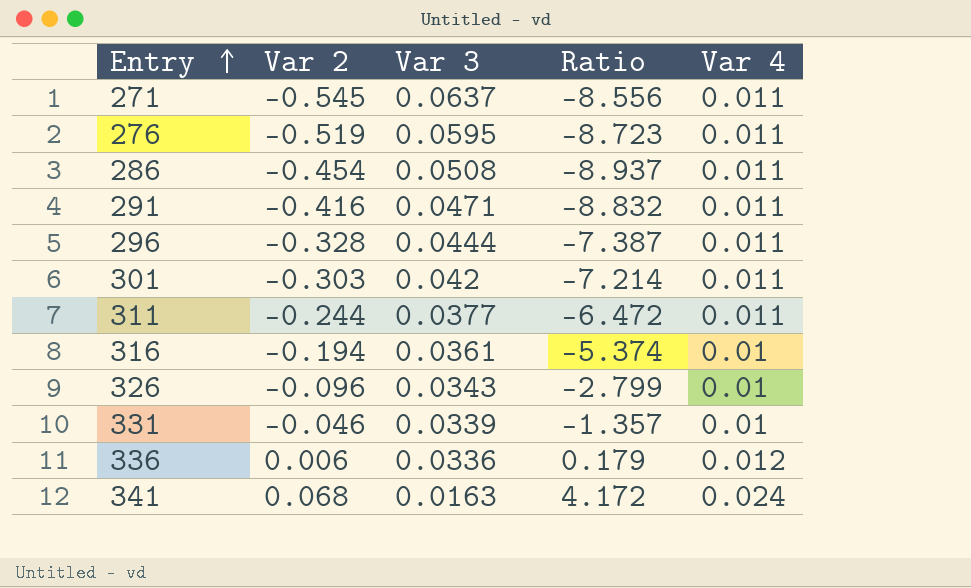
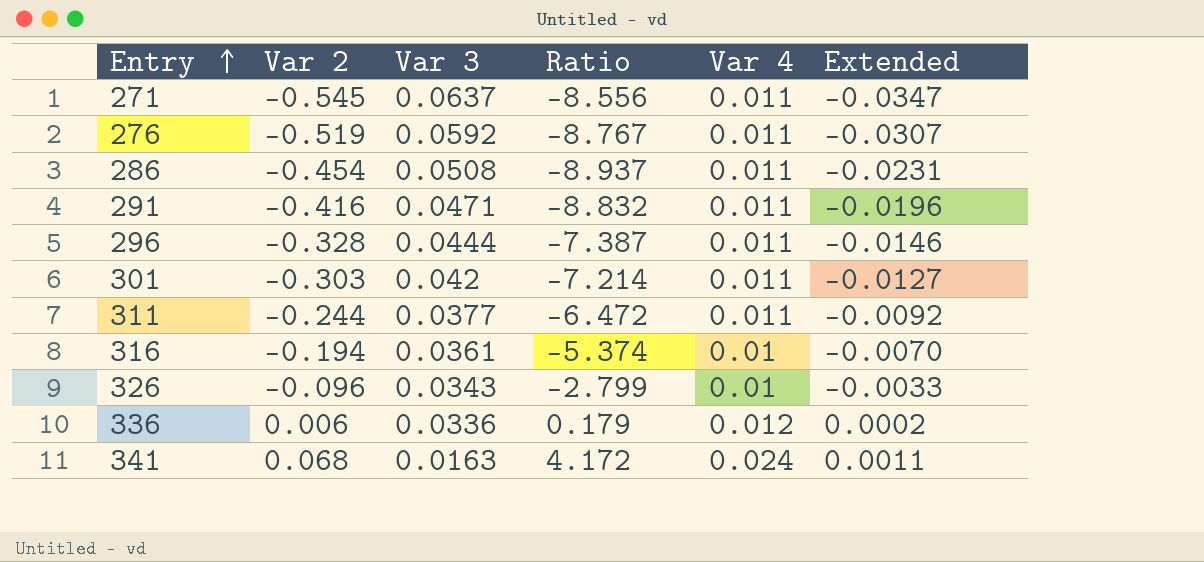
column Extended | formula: none -> [Var 2] * [Var 3]
row 331: -0.046 | 0.0339 | -1.357 | 0.01 -> none
276 | Var 3: 0.0595 -> 0.0592
276 | Ratio: -8.723 -> -8.767

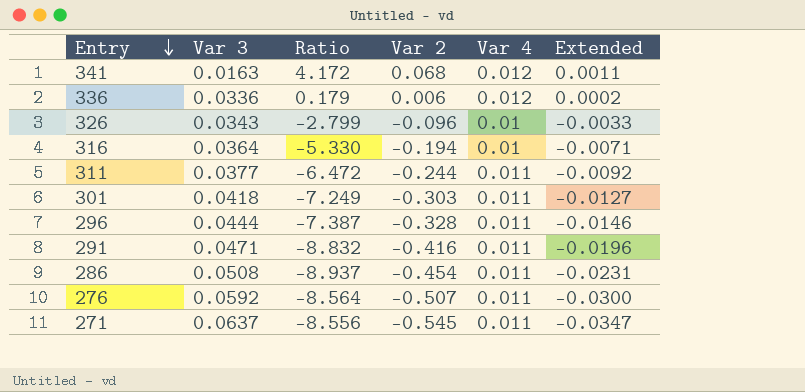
row order: Entry ascending -> Entry descending
column Var 2 | position: 2 -> 4
341 | Var 4: 0.024 -> 0.012
316 | Var 3: 0.0361 -> 0.0364
316 | Ratio: -5.374 -> -5.330
316 | Extended: -0.0070 -> -0.0071
301 | Var 3: 0.042 -> 0.0418
301 | Ratio: -7.214 -> -7.249
276 | Ratio: -8.767 -> -8.564
276 | Var 2: -0.519 -> -0.507
276 | Extended: -0.0307 -> -0.0300

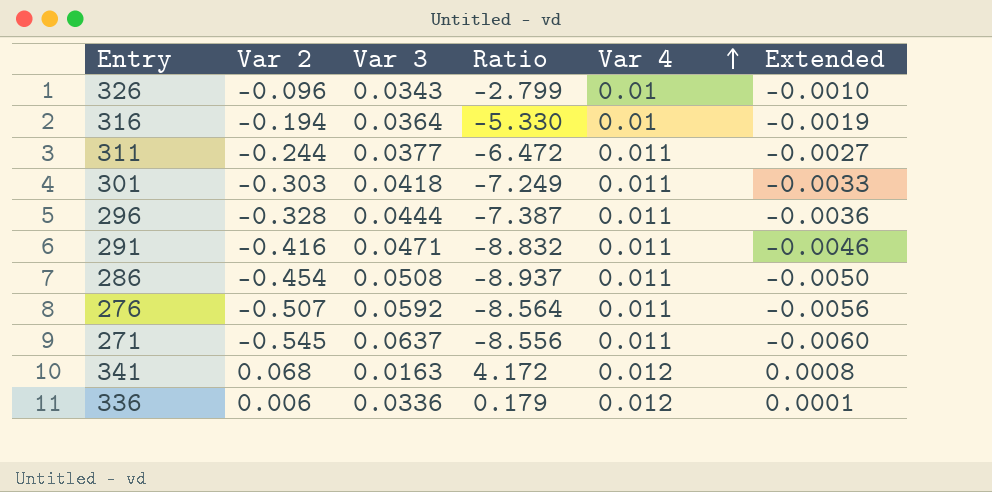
row order: Entry descending -> Var 4 ascending
column Var 2 | position: 4 -> 2
column Extended | formula: [Var 3] * [Var 2] -> [Var 2] * [Var 4]

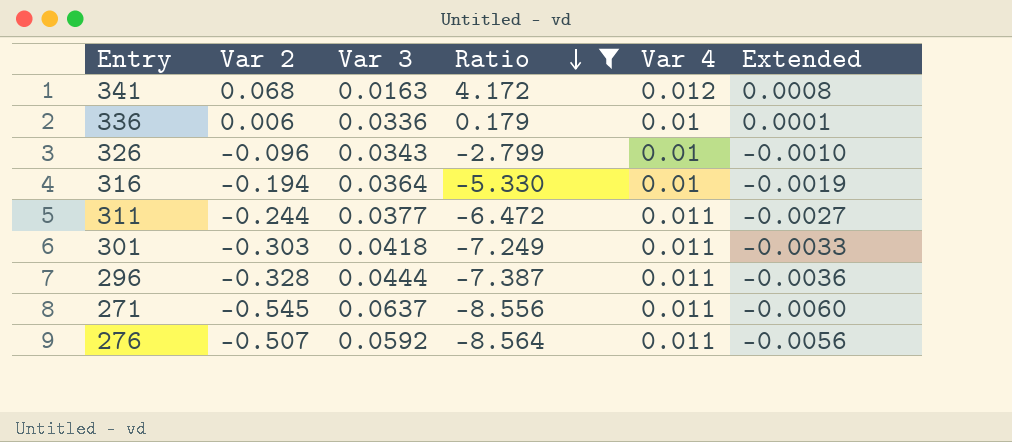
filter: none -> Ratio >= -8.564
row order: Var 4 ascending -> Ratio descending
336 | Var 4: 0.012 -> 0.01

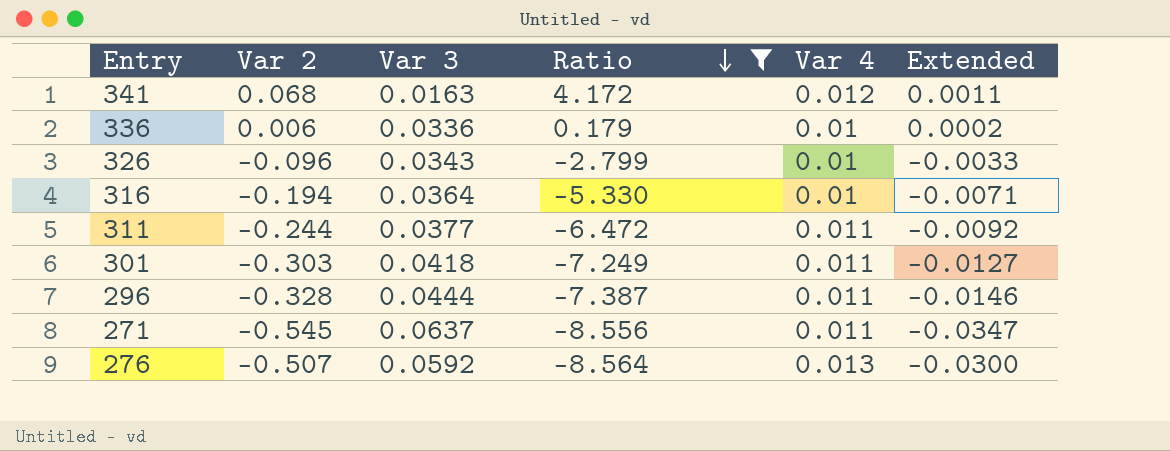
column Extended | formula: [Var 2] * [Var 4] -> [Var 2] * [Var 3]
276 | Var 4: 0.011 -> 0.013

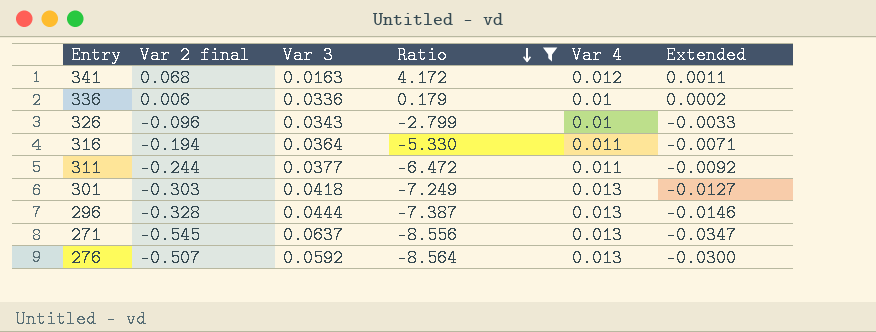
column name: Var 2 -> Var 2 final
316 | Var 4: 0.01 -> 0.011
301 | Var 4: 0.011 -> 0.013
296 | Var 4: 0.011 -> 0.013
271 | Var 4: 0.011 -> 0.013

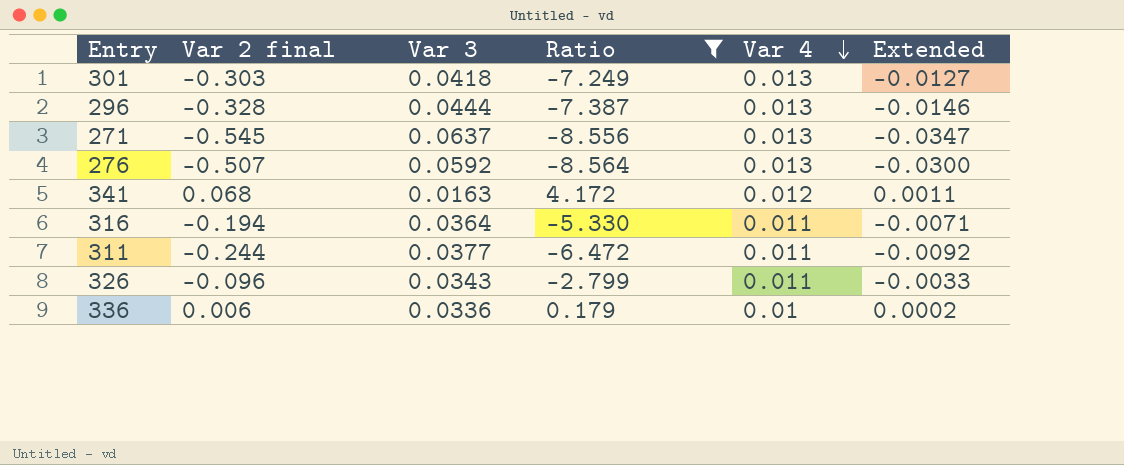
row order: Ratio descending -> Var 4 descending
326 | Var 4: 0.01 -> 0.011

